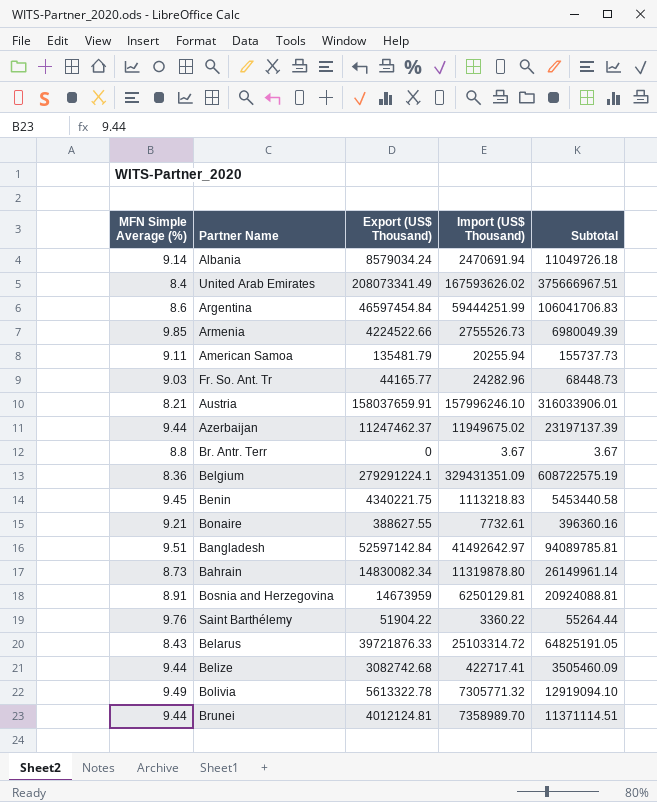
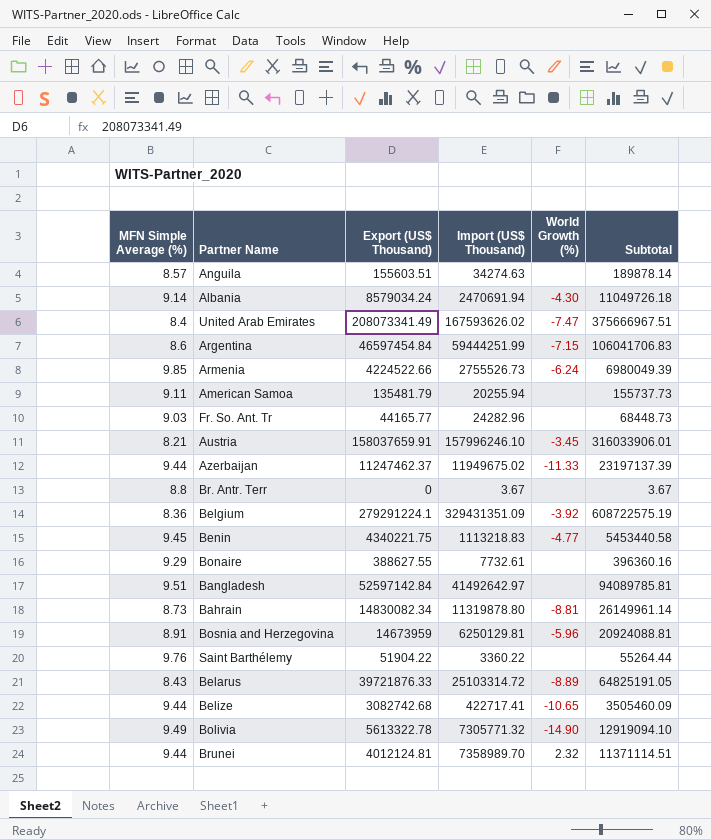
column World Growth (%) | position: none -> 5
row Anguila: none -> 8.57 | 155603.51 | 34274.63 | none | 189878.14
Bonaire | MFN Simple Average (%): 9.21 -> 9.29

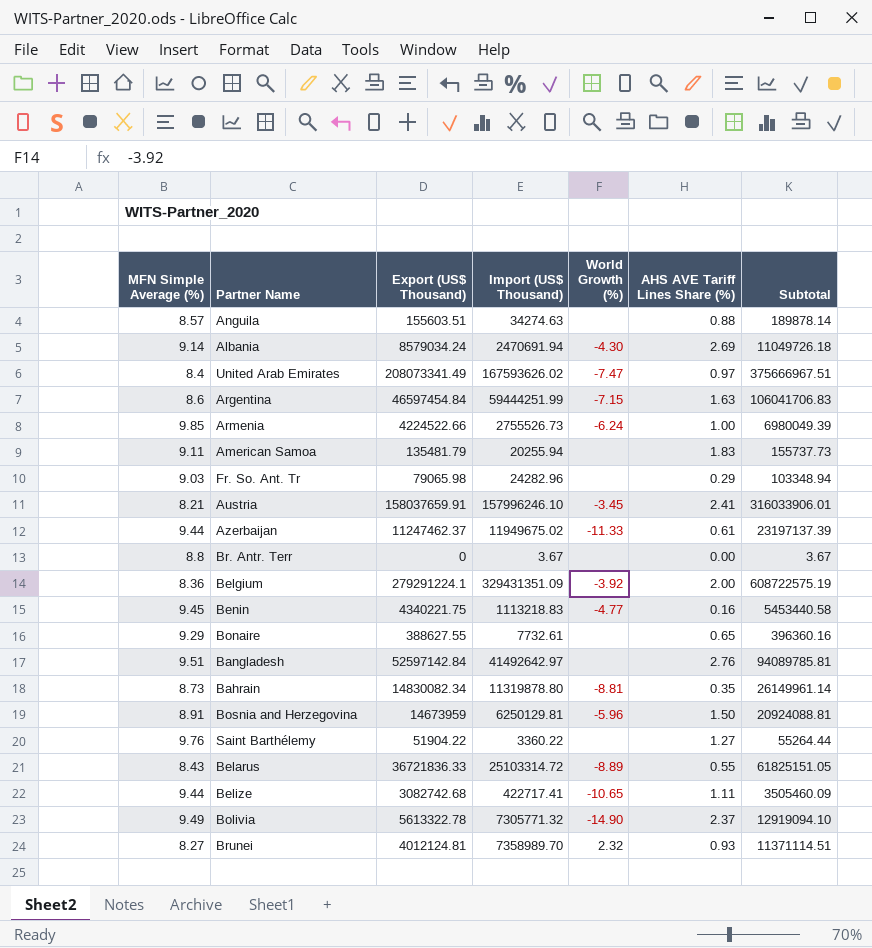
column AHS AVE Tariff Lines Share (%) | position: none -> 6
Fr. So. Ant. Tr | Export (US$ Thousand): 44165.77 -> 79065.98
Fr. So. Ant. Tr | Subtotal: 68448.73 -> 103348.94
Belarus | Export (US$ Thousand): 39721876.33 -> 36721836.33
Belarus | Subtotal: 64825191.05 -> 61825151.05
Brunei | MFN Simple Average (%): 9.44 -> 8.27

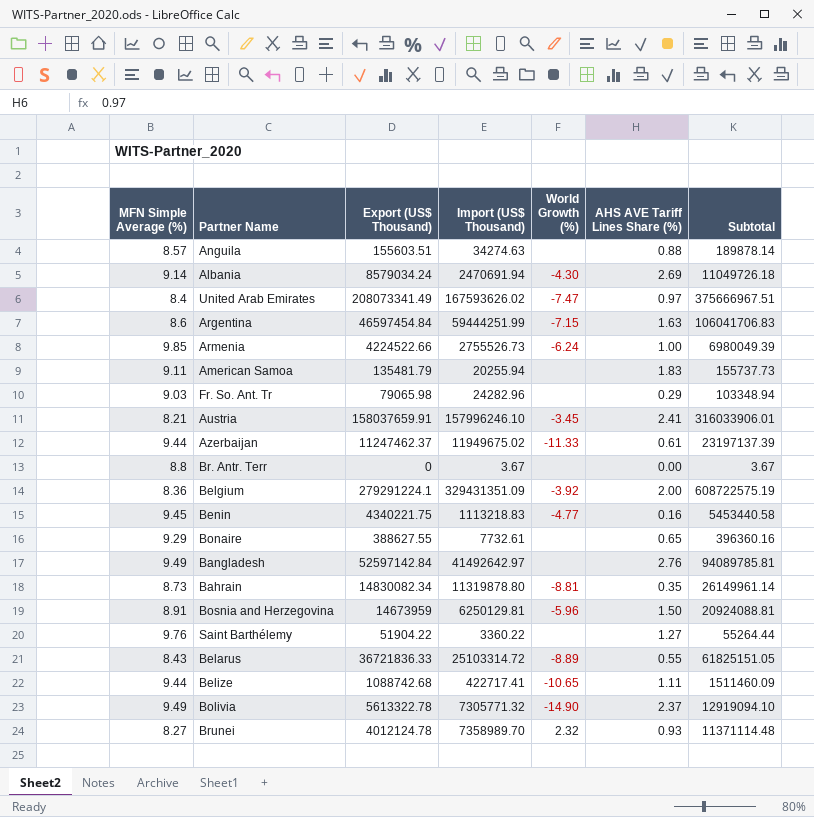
Bangladesh | MFN Simple Average (%): 9.51 -> 9.49
Belize | Export (US$ Thousand): 3082742.68 -> 1088742.68
Belize | Subtotal: 3505460.09 -> 1511460.09
Brunei | Export (US$ Thousand): 4012124.81 -> 4012124.78
Brunei | Subtotal: 11371114.51 -> 11371114.48

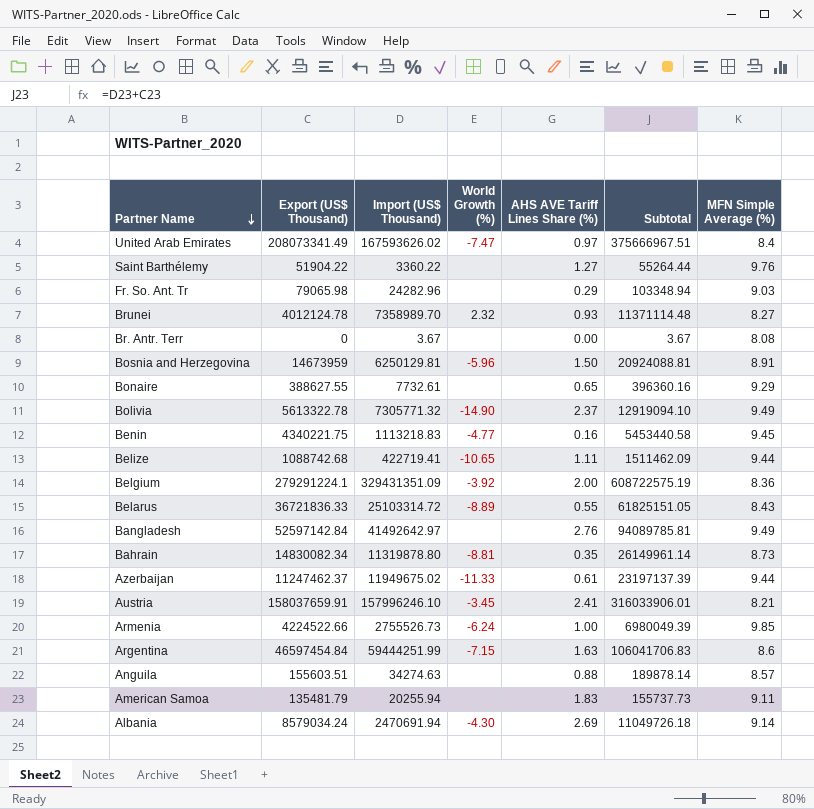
row order: none -> Partner Name descending
column MFN Simple Average (%) | position: 1 -> 7
Br. Antr. Terr | MFN Simple Average (%): 8.8 -> 8.08
Belize | Import (US$ Thousand): 422717.41 -> 422719.41
Belize | Subtotal: 1511460.09 -> 1511462.09

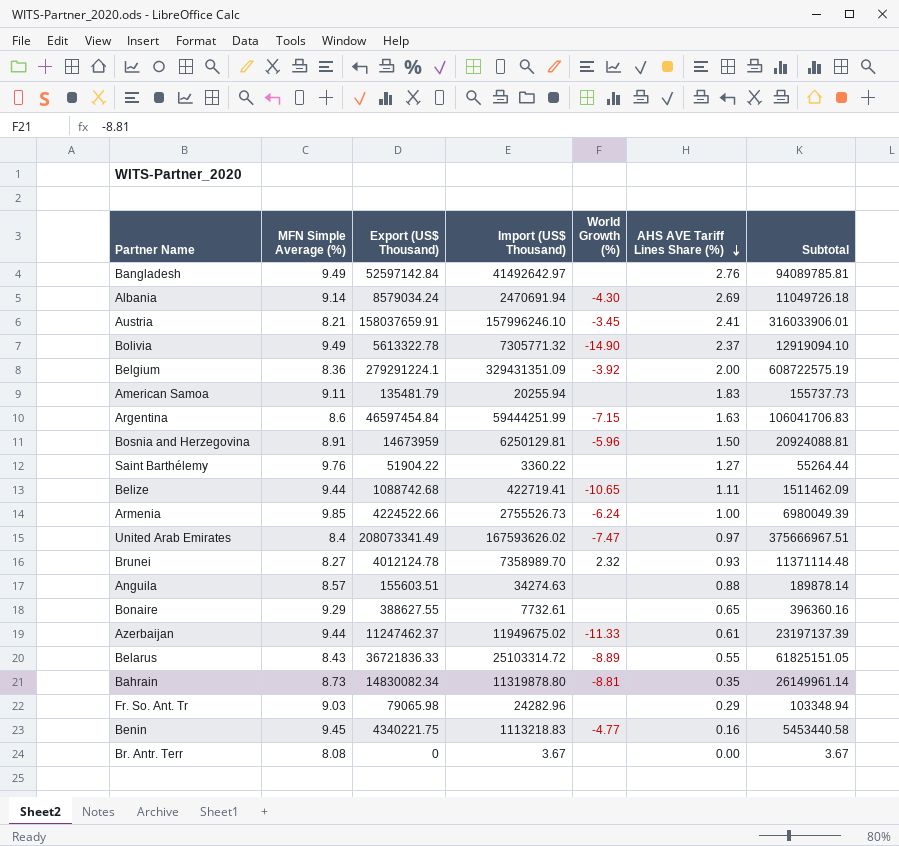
row order: Partner Name descending -> AHS AVE Tariff Lines Share (%) descending
column MFN Simple Average (%) | position: 7 -> 2

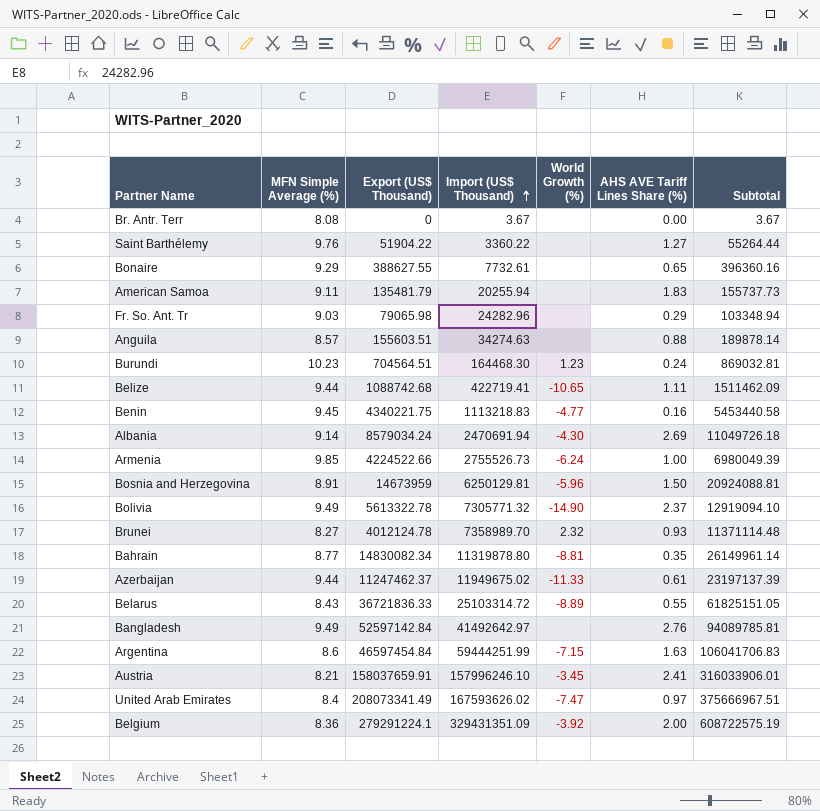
row order: AHS AVE Tariff Lines Share (%) descending -> Import (US$ Thousand) ascending
row Burundi: none -> 10.23 | 704564.51 | 164468.30 | 1.23 | 0.24 | 869032.81
Bahrain | MFN Simple Average (%): 8.73 -> 8.77

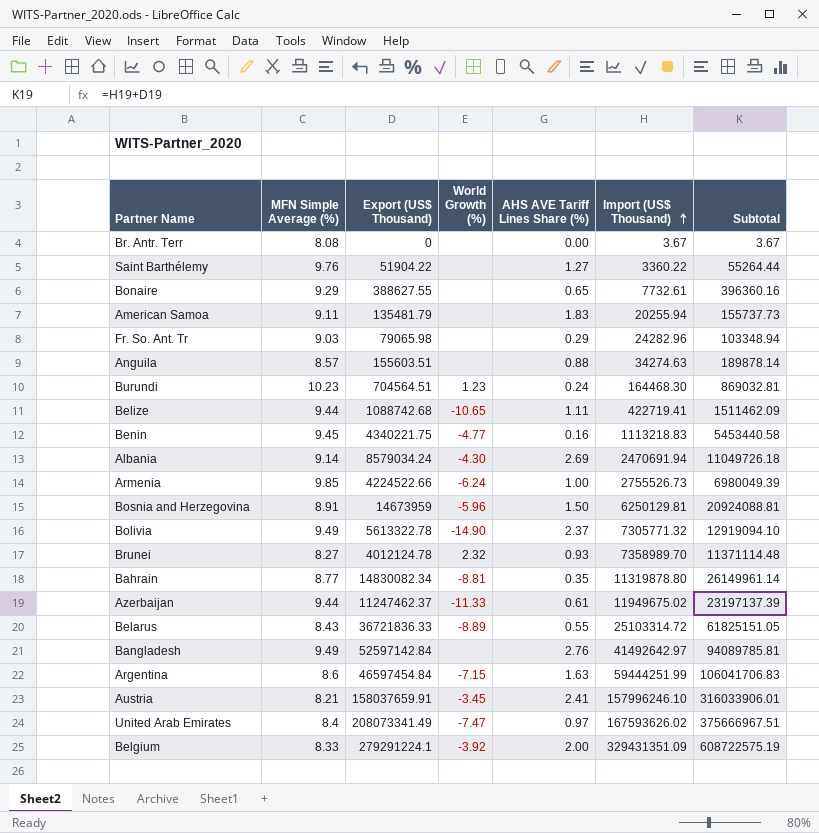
column Import (US$ Thousand) | position: 4 -> 6
Belgium | MFN Simple Average (%): 8.36 -> 8.33

